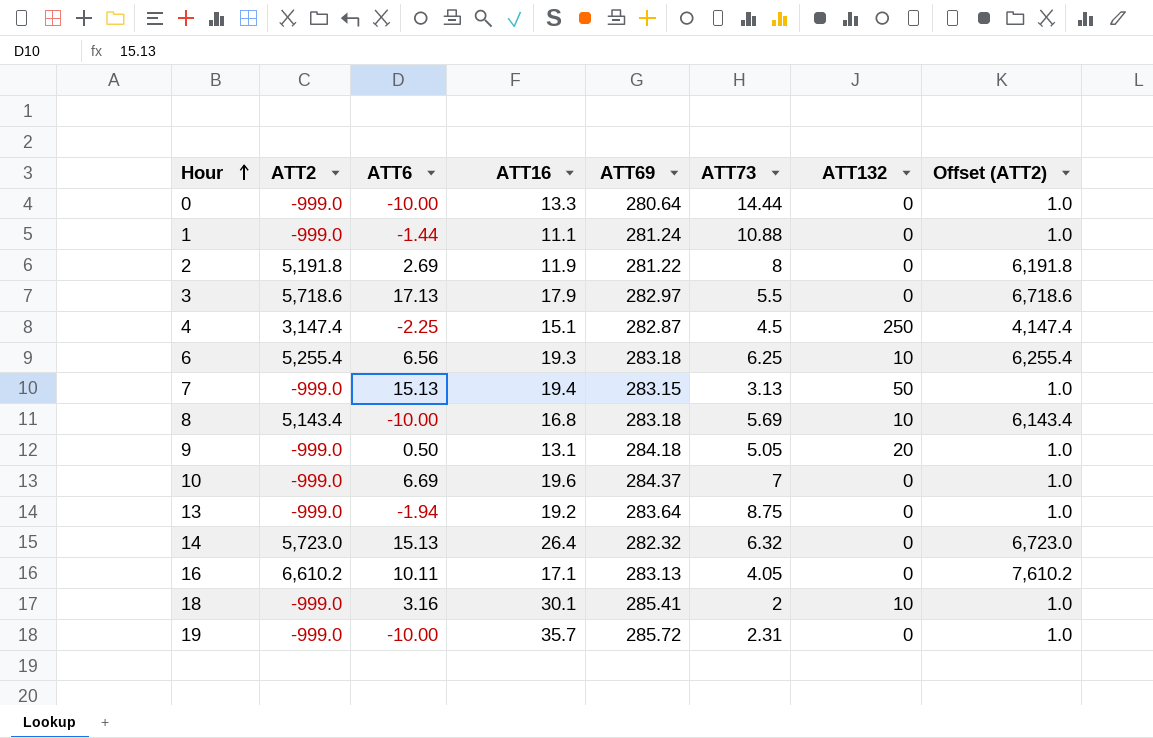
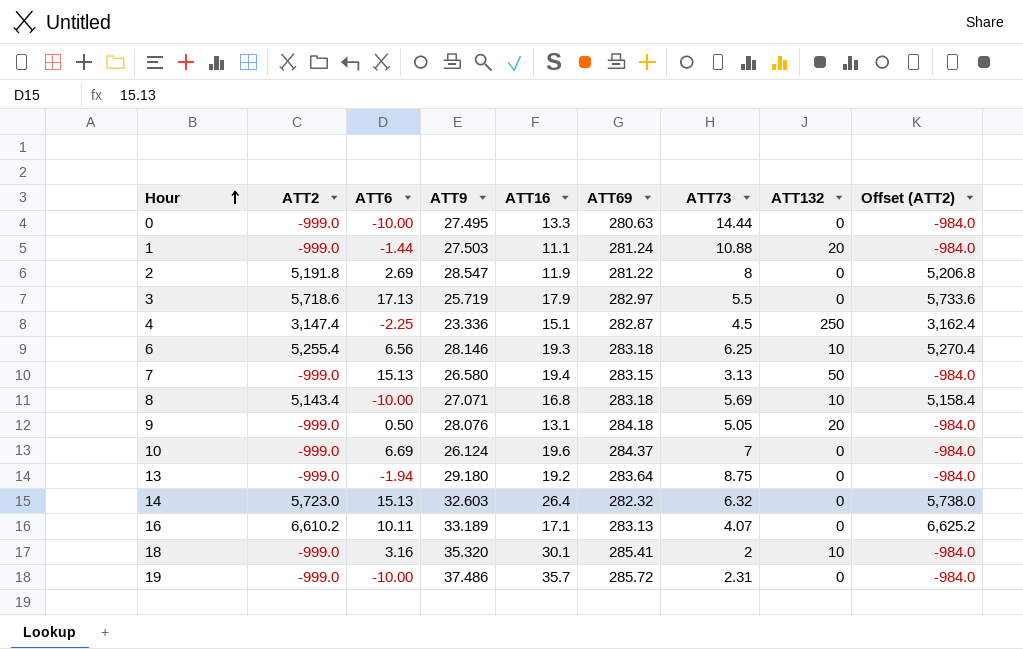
column ATT9 | position: none -> 4
column Offset (ATT2) | formula: [ATT2] + 1000 -> [ATT2] + 15
0 | ATT69: 280.64 -> 280.63
1 | ATT132: 0 -> 20
16 | ATT73: 4.05 -> 4.07

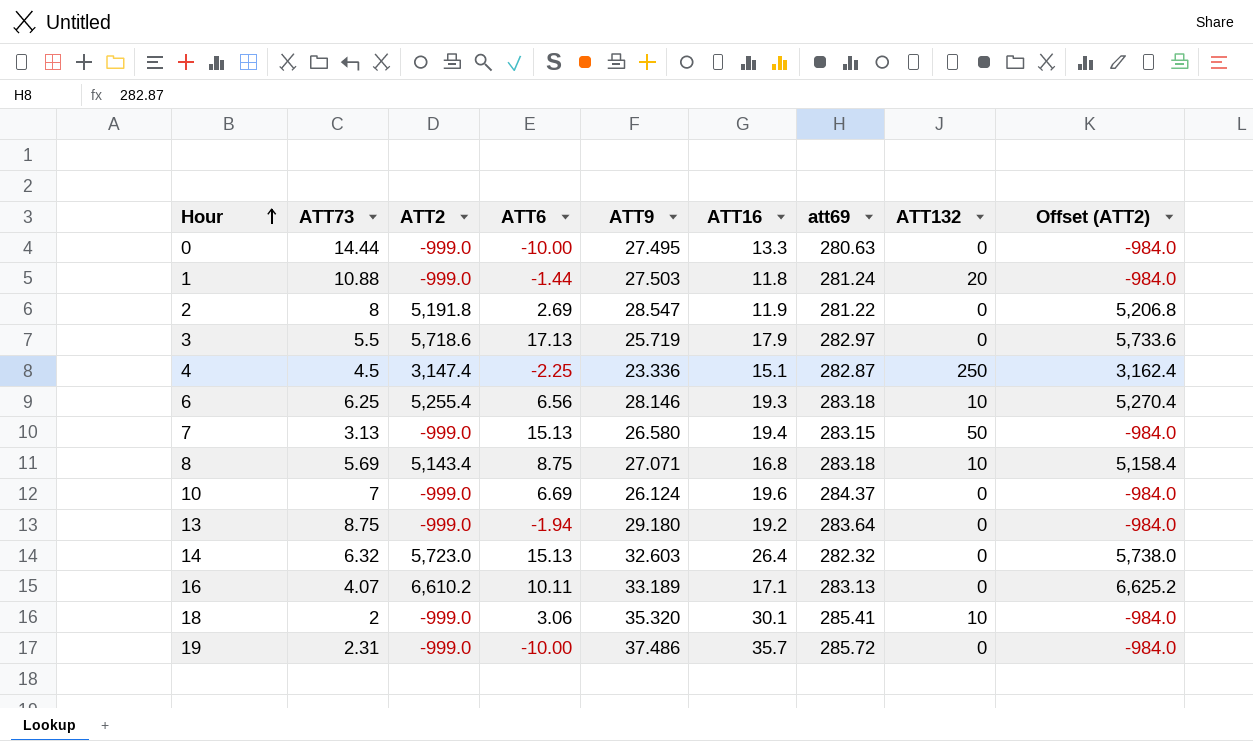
column ATT73 | position: 7 -> 2
column name: ATT69 -> att69
row 9: -999.0 | 0.50 | 28.076 | 13.1 | 284.18 | 5.05 | 20 | -984.0 -> none
1 | ATT16: 11.1 -> 11.8
8 | ATT6: -10.00 -> 8.75
18 | ATT6: 3.16 -> 3.06

